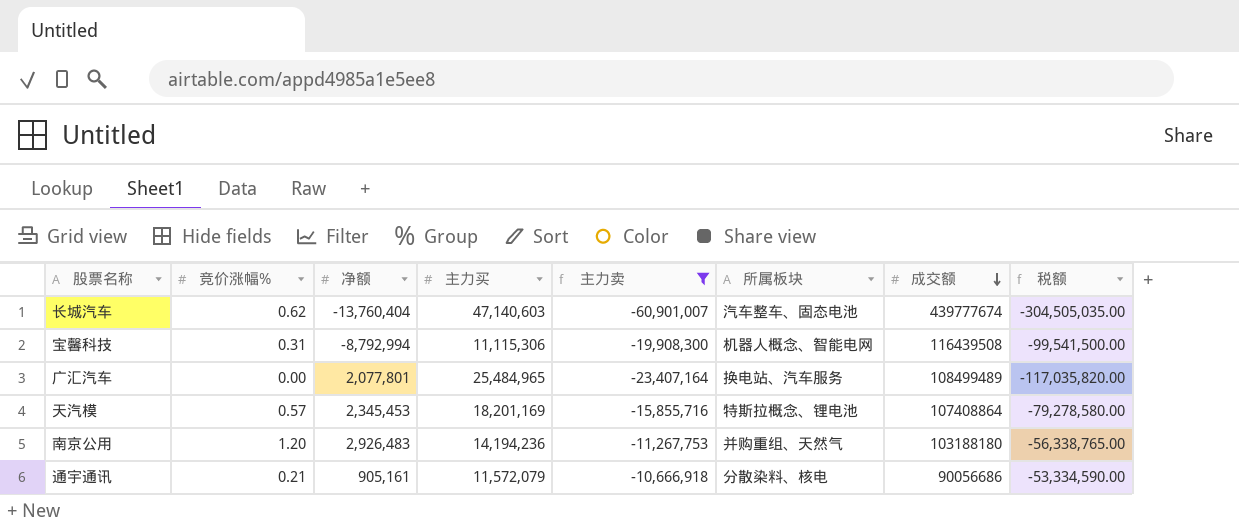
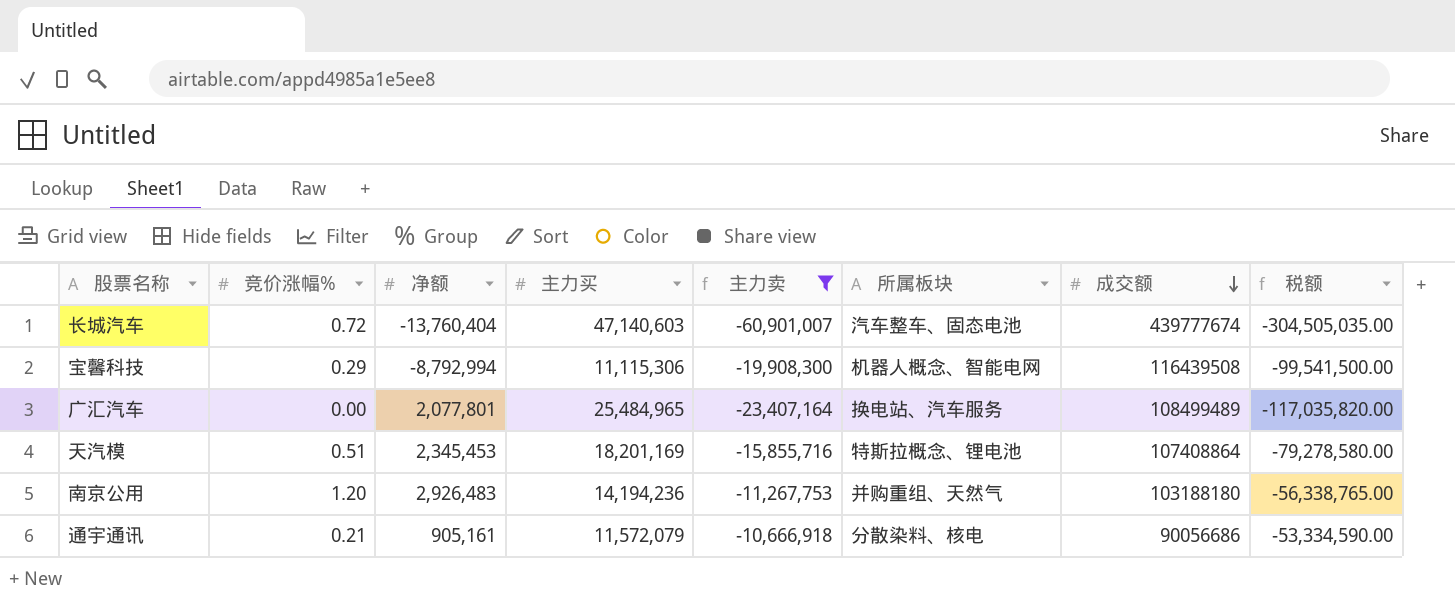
长城汽车 | 竞价涨幅%: 0.62 -> 0.72
宝馨科技 | 竞价涨幅%: 0.31 -> 0.29
天汽模 | 竞价涨幅%: 0.57 -> 0.51

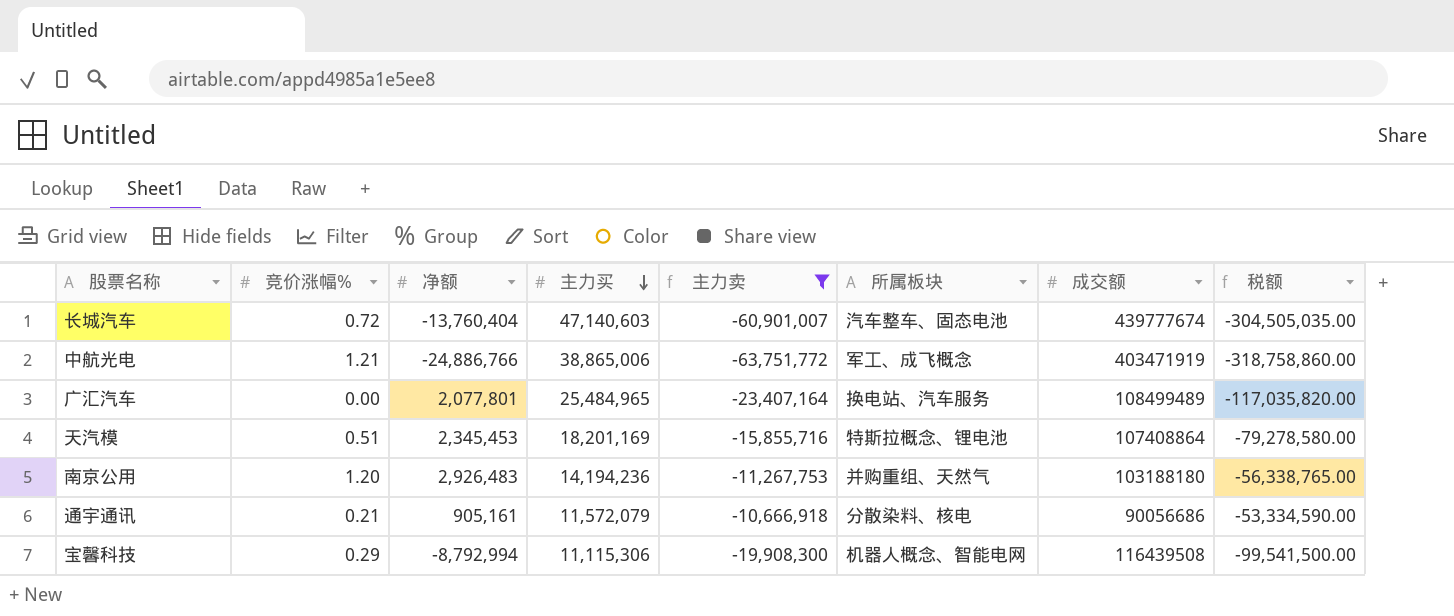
row order: 成交额 descending -> 主力买 descending
row 中航光电: none -> 1.21 | -24,886,766 | 38,865,006 | -63,751,772 | 军工、成飞概念 | 403471919 | -318,758,860.00

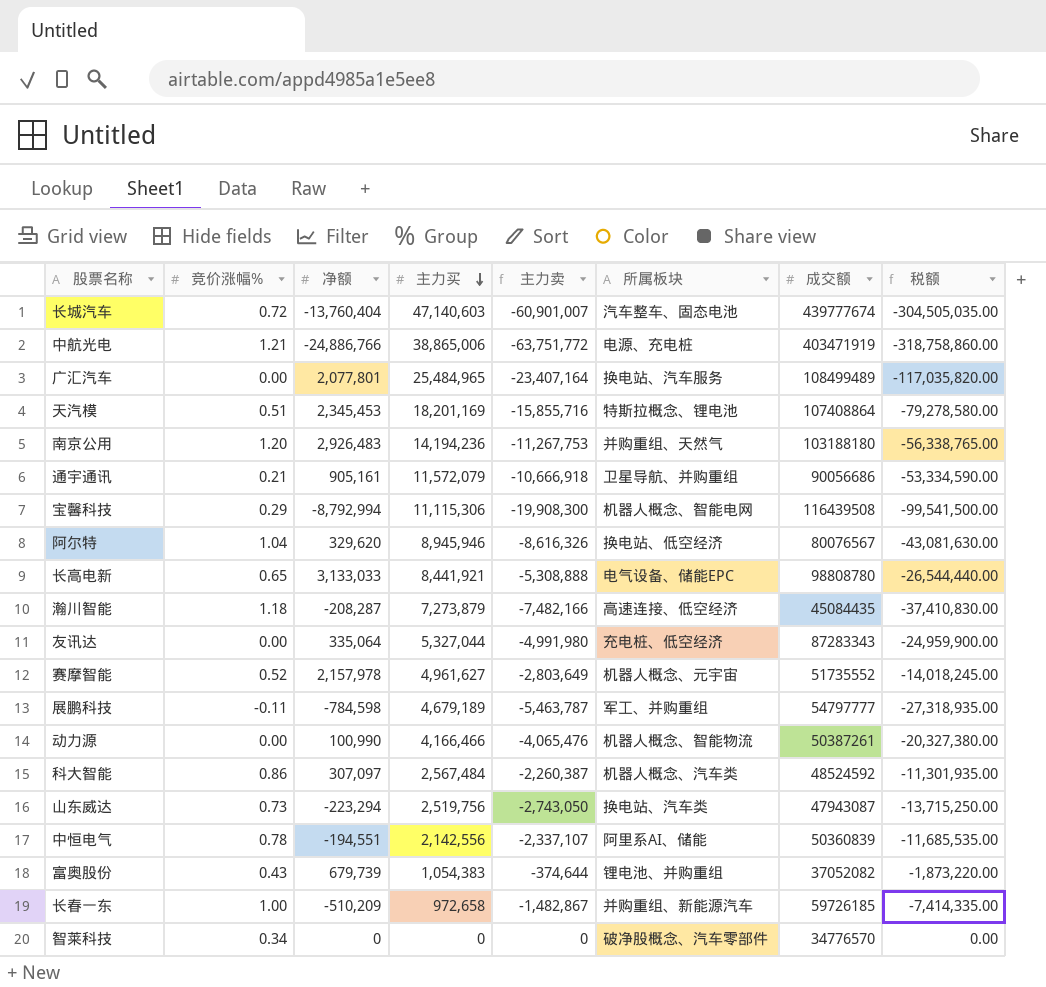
filter: 主力卖 <= -10,666,918 -> none
中航光电 | 所属板块: 军工、成飞概念 -> 电源、充电桩
通宇通讯 | 所属板块: 分散染料、核电 -> 卫星导航、并购重组

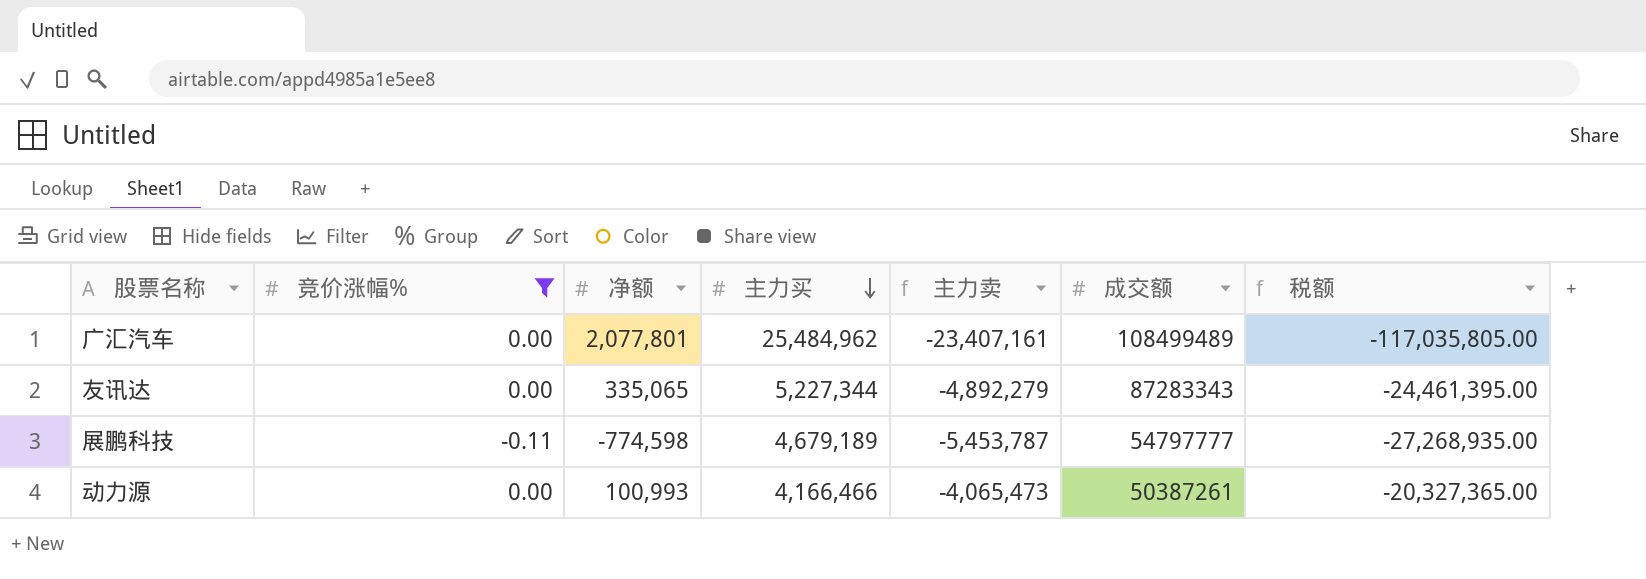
filter: none -> 竞价涨幅% <= 0.00
column 所属板块 | position: 6 -> none
广汇汽车 | 主力买: 25,484,965 -> 25,484,962
广汇汽车 | 主力卖: -23,407,164 -> -23,407,161
广汇汽车 | 税额: -117,035,820.00 -> -117,035,805.00
友讯达 | 净额: 335,064 -> 335,065
友讯达 | 主力买: 5,327,044 -> 5,227,344
友讯达 | 主力卖: -4,991,980 -> -4,892,279
友讯达 | 税额: -24,959,900.00 -> -24,461,395.00
展鹏科技 | 净额: -784,598 -> -774,598
展鹏科技 | 主力卖: -5,463,787 -> -5,453,787
展鹏科技 | 税额: -27,318,935.00 -> -27,268,935.00
动力源 | 净额: 100,990 -> 100,993
动力源 | 主力卖: -4,065,476 -> -4,065,473
动力源 | 税额: -20,327,380.00 -> -20,327,365.00

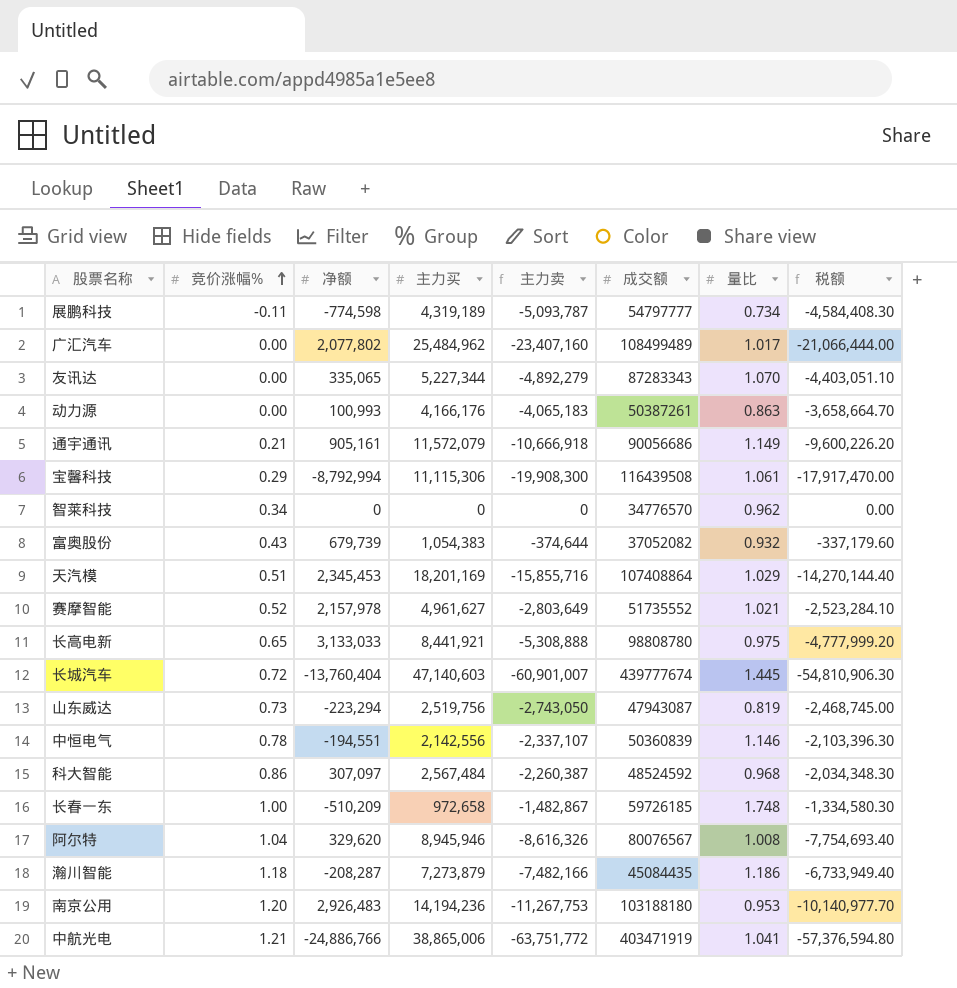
filter: 竞价涨幅% <= 0.00 -> none
row order: 主力买 descending -> 竞价涨幅% ascending
column 量比 | position: none -> 7
column 税额 | formula: [主力卖] * 5 -> [主力卖] * 0.9
展鹏科技 | 主力买: 4,679,189 -> 4,319,189
展鹏科技 | 主力卖: -5,453,787 -> -5,093,787
广汇汽车 | 净额: 2,077,801 -> 2,077,802
广汇汽车 | 主力卖: -23,407,161 -> -23,407,160
动力源 | 主力买: 4,166,466 -> 4,166,176
动力源 | 主力卖: -4,065,473 -> -4,065,183

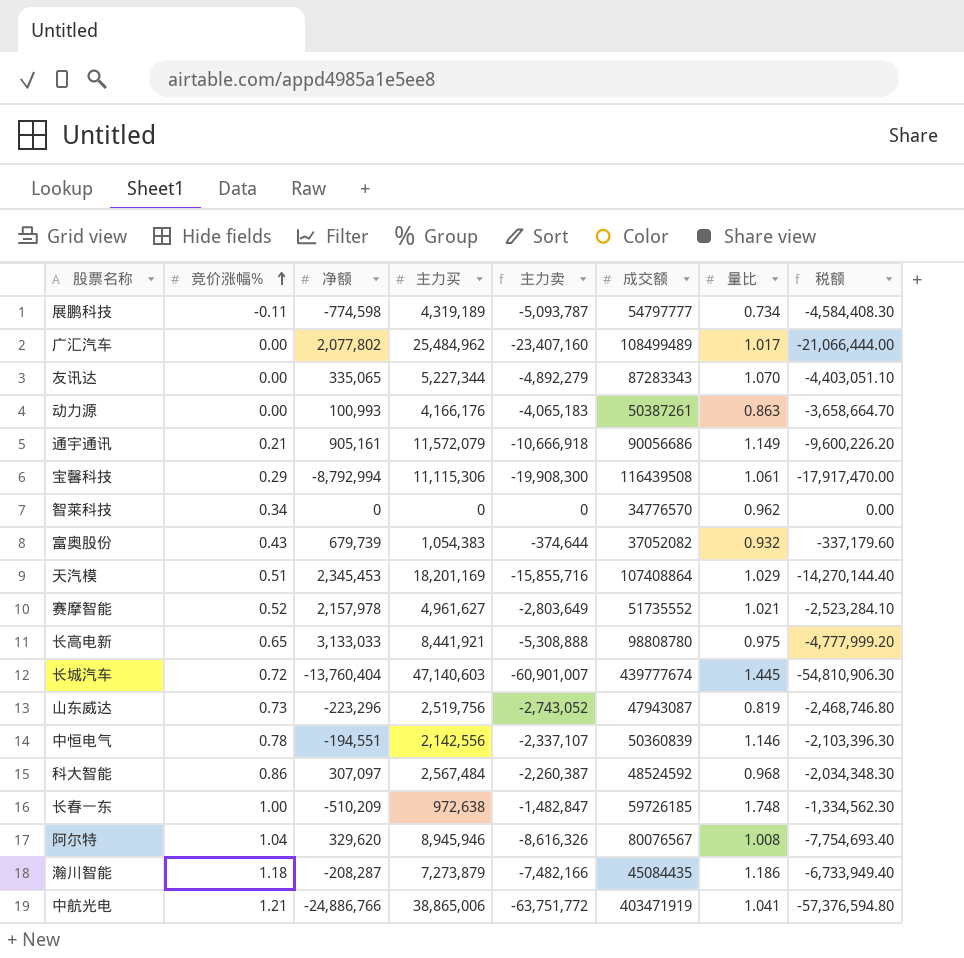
row 南京公用: 1.20 | 2,926,483 | 14,194,236 | -11,267,753 | 103188180 | 0.953 | -10,140,977.70 -> none
山东威达 | 净额: -223,294 -> -223,296
山东威达 | 主力卖: -2,743,050 -> -2,743,052
山东威达 | 税额: -2,468,745.00 -> -2,468,746.80
长春一东 | 主力买: 972,658 -> 972,638
长春一东 | 主力卖: -1,482,867 -> -1,482,847
长春一东 | 税额: -1,334,580.30 -> -1,334,562.30

